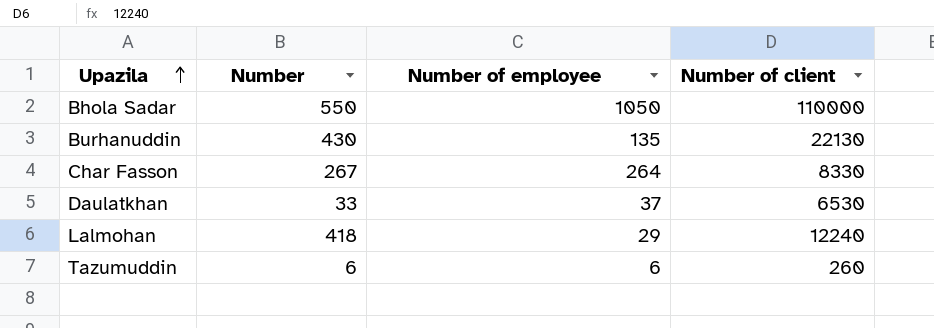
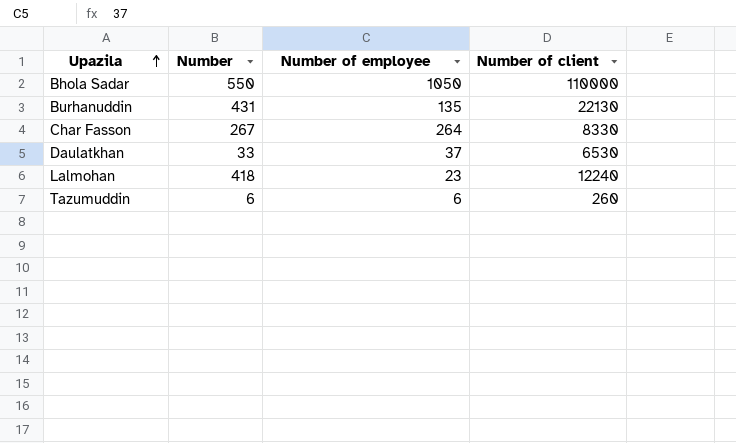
Burhanuddin | Number: 430 -> 431
Lalmohan | Number of employee: 29 -> 23

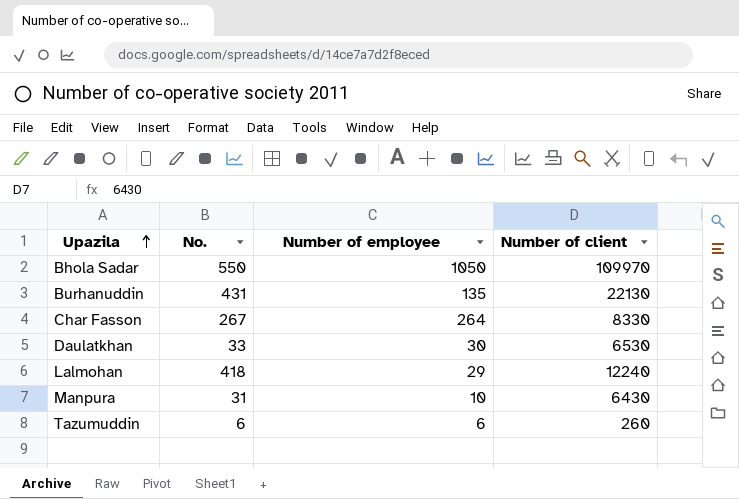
column name: Number -> No.
Bhola Sadar | Number of client: 110000 -> 109970
Daulatkhan | Number of employee: 37 -> 30
Lalmohan | Number of employee: 23 -> 29
row Manpura: none -> 31 | 10 | 6430

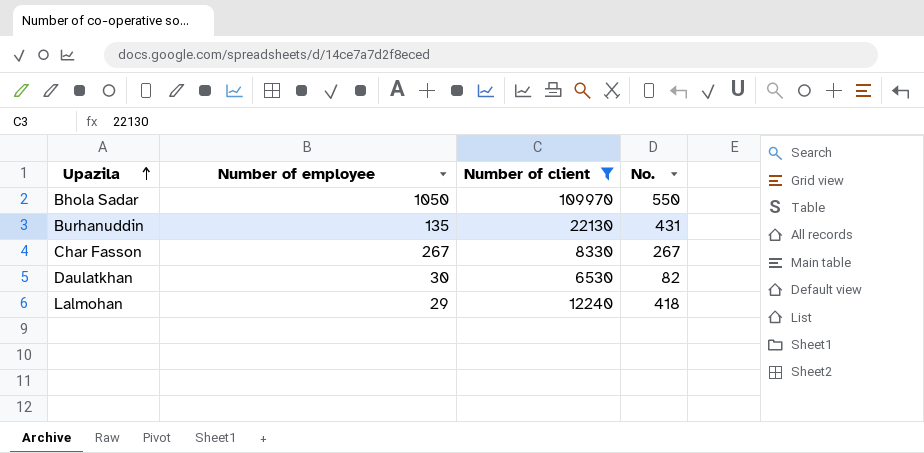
filter: none -> Number of client >= 6530
column No. | position: 2 -> 4
Char Fasson | Number of employee: 264 -> 267
Daulatkhan | No.: 33 -> 82

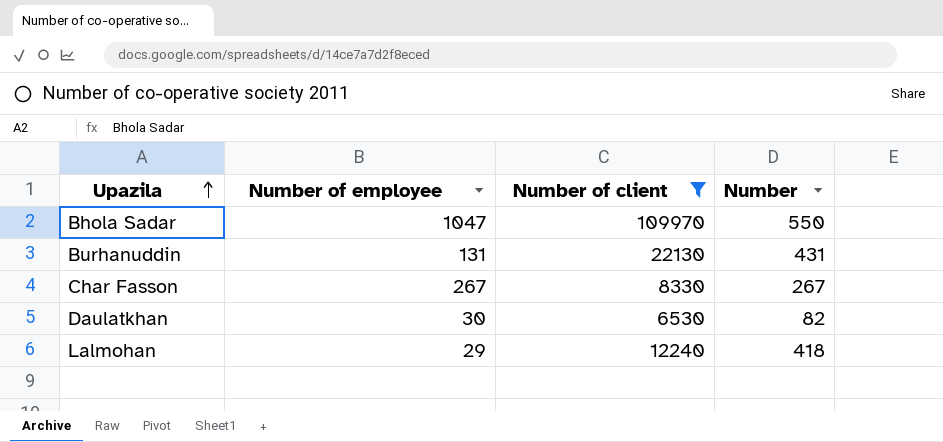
column name: No. -> Number
Bhola Sadar | Number of employee: 1050 -> 1047
Burhanuddin | Number of employee: 135 -> 131

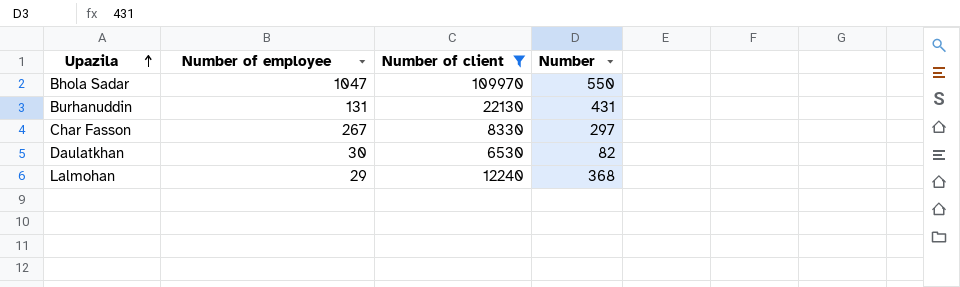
Char Fasson | Number: 267 -> 297
Lalmohan | Number: 418 -> 368

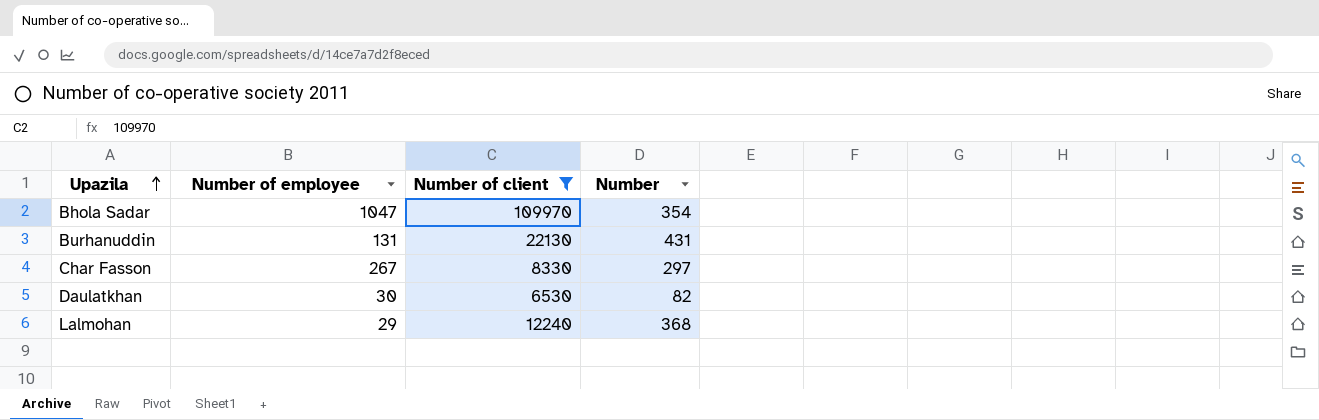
Bhola Sadar | Number: 550 -> 354

